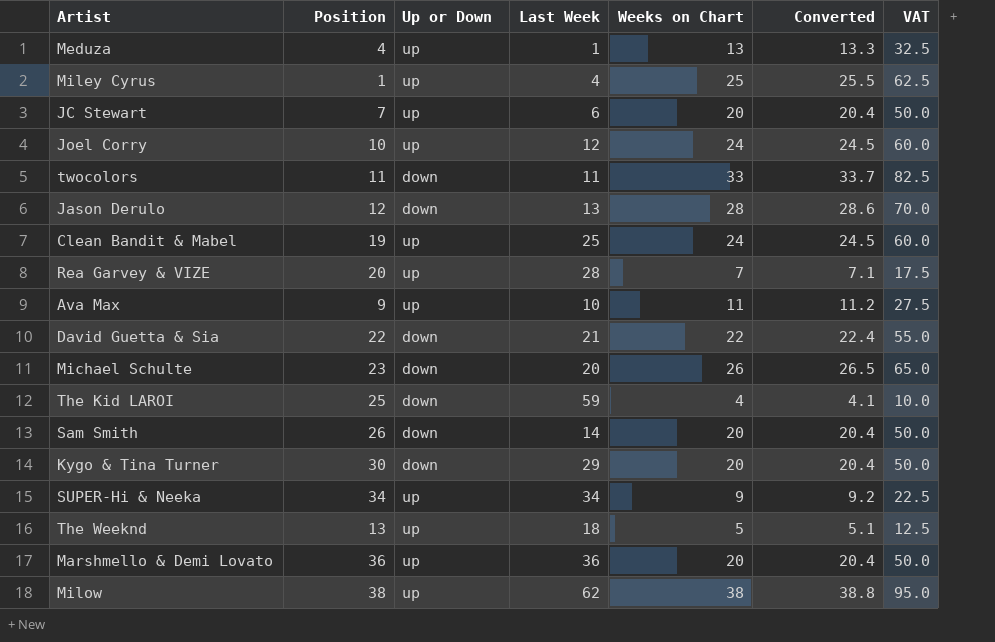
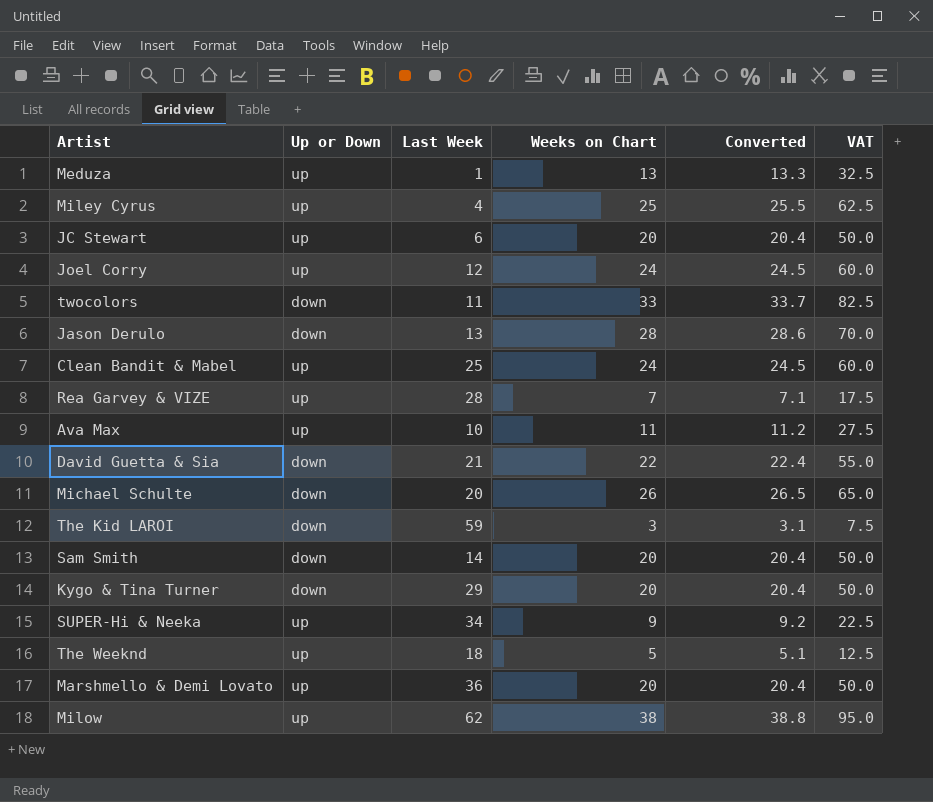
column Position | position: 2 -> none
The Kid LAROI | Weeks on Chart: 4 -> 3
The Kid LAROI | Converted: 4.1 -> 3.1
The Kid LAROI | VAT: 10.0 -> 7.5

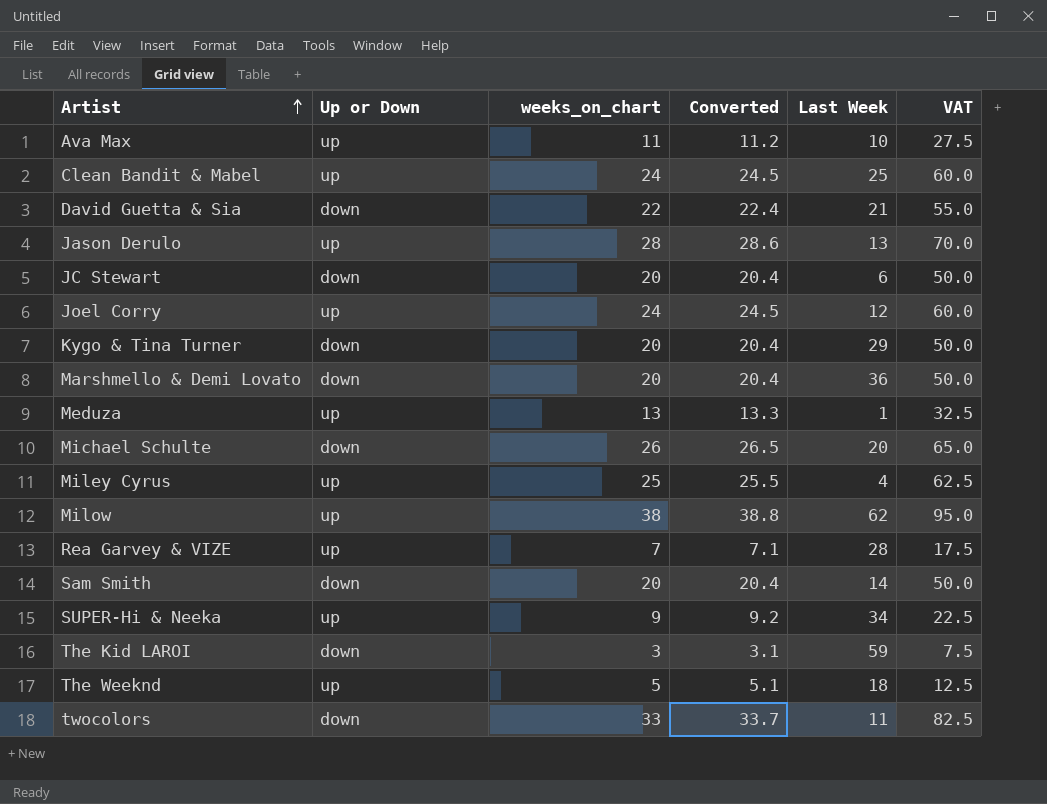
row order: none -> Artist ascending
column name: Weeks on Chart -> weeks_on_chart
column Last Week | position: 3 -> 5
Jason Derulo | Up or Down: down -> up
JC Stewart | Up or Down: up -> down
Marshmello & Demi Lovato | Up or Down: up -> down

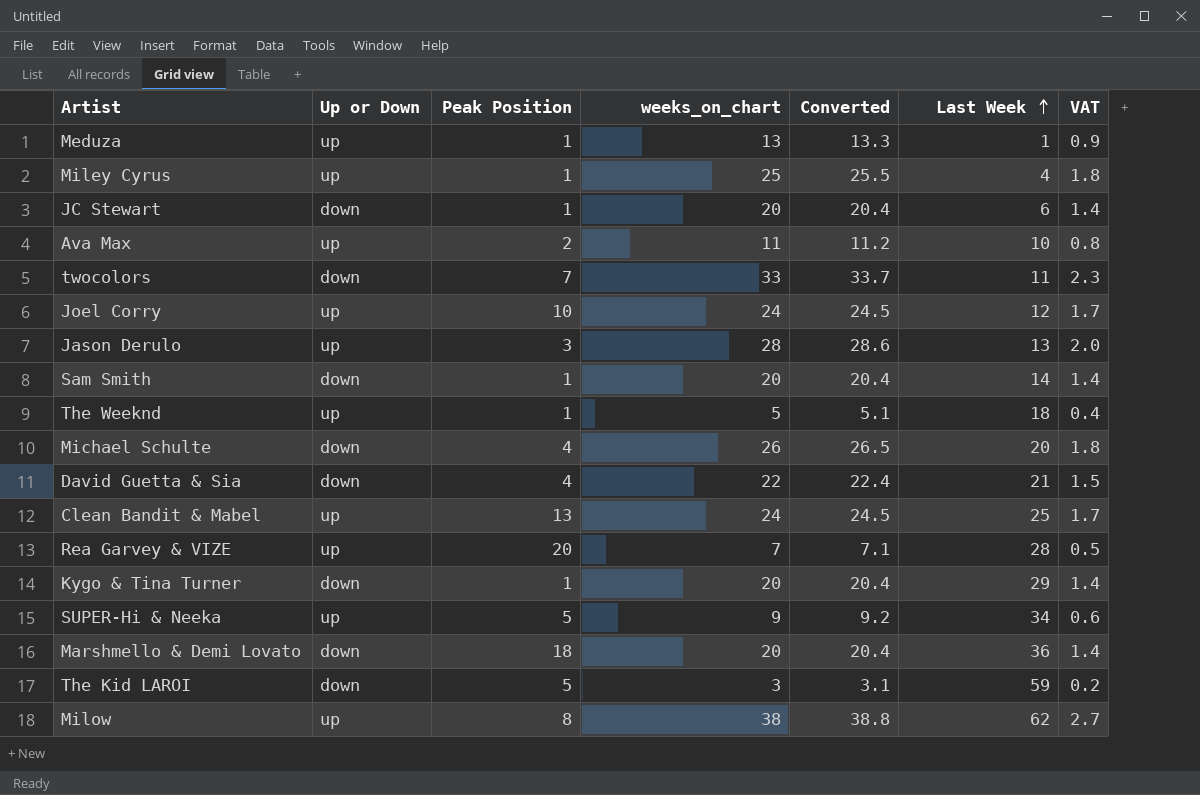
row order: Artist ascending -> Last Week ascending
column Peak Position | position: none -> 3
column VAT | formula: [weeks_on_chart] * 2.5 -> [weeks_on_chart] * 0.07

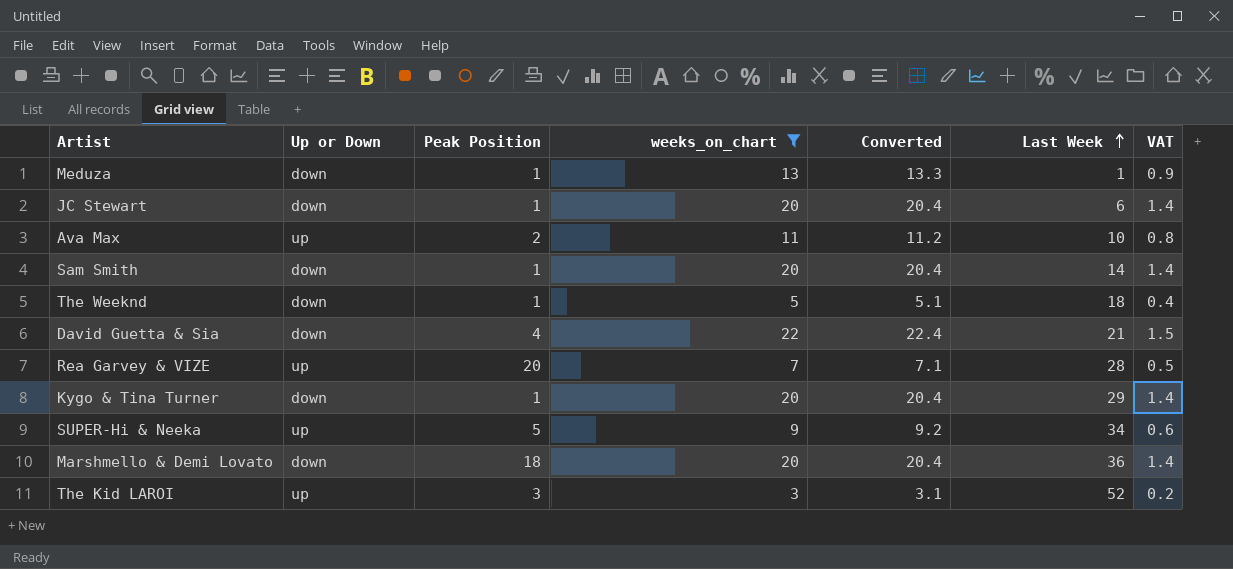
filter: none -> weeks_on_chart <= 22
Meduza | Up or Down: up -> down
The Weeknd | Up or Down: up -> down
The Kid LAROI | Up or Down: down -> up
The Kid LAROI | Peak Position: 5 -> 3
The Kid LAROI | Last Week: 59 -> 52

